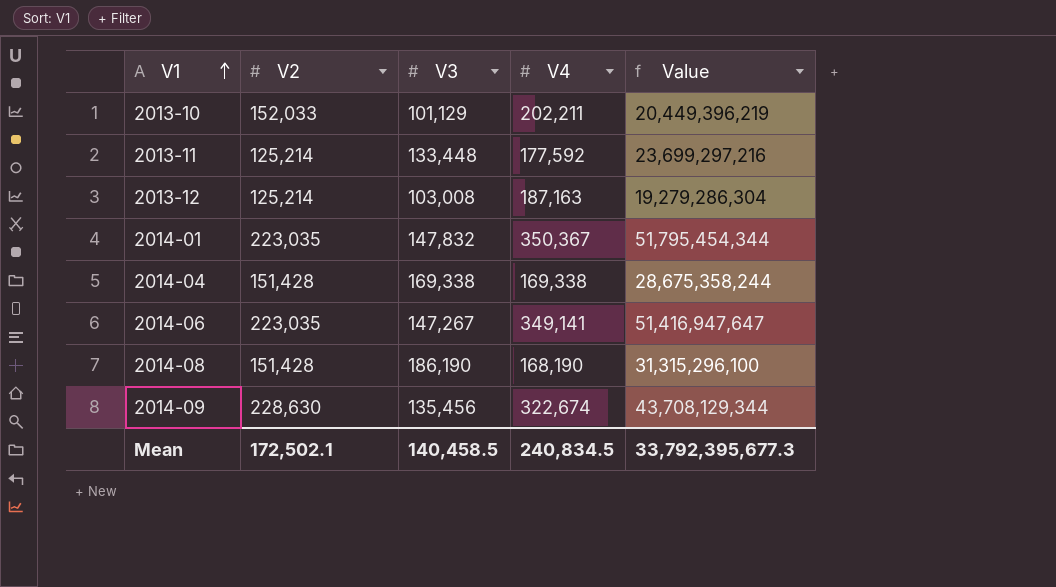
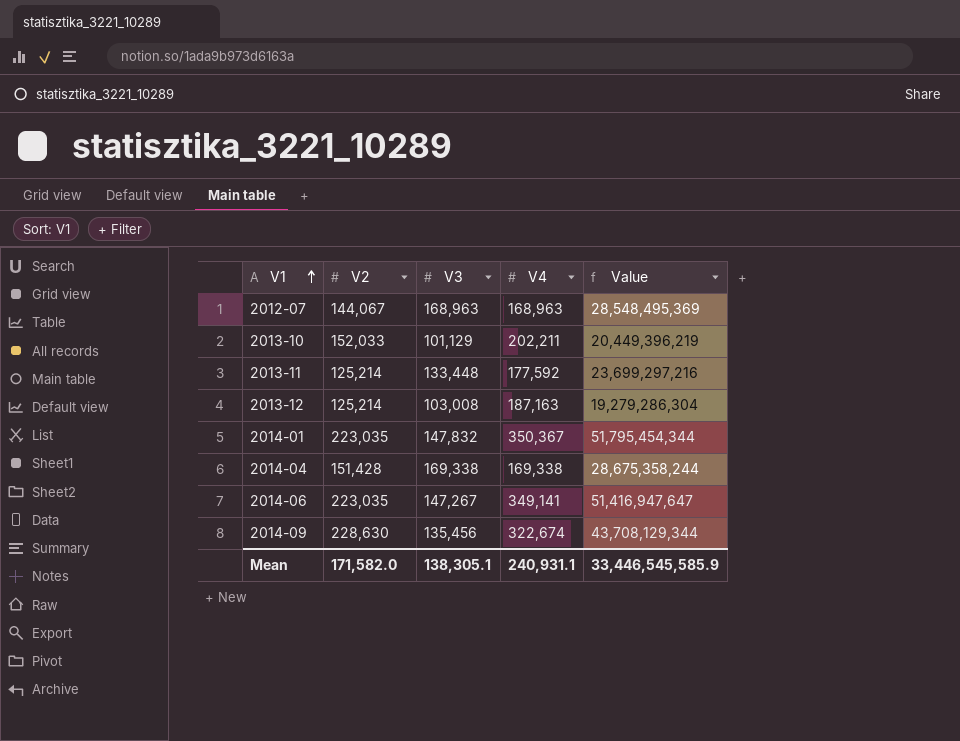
row 2014-08: 151,428 | 186,190 | 168,190 | 31,315,296,100 -> none
row 2012-07: none -> 144,067 | 168,963 | 168,963 | 28,548,495,369
Mean | V2: 172,502.1 -> 171,582.0
Mean | V3: 140,458.5 -> 138,305.1
Mean | V4: 240,834.5 -> 240,931.1
Mean | Value: 33,792,395,677.3 -> 33,446,545,585.9

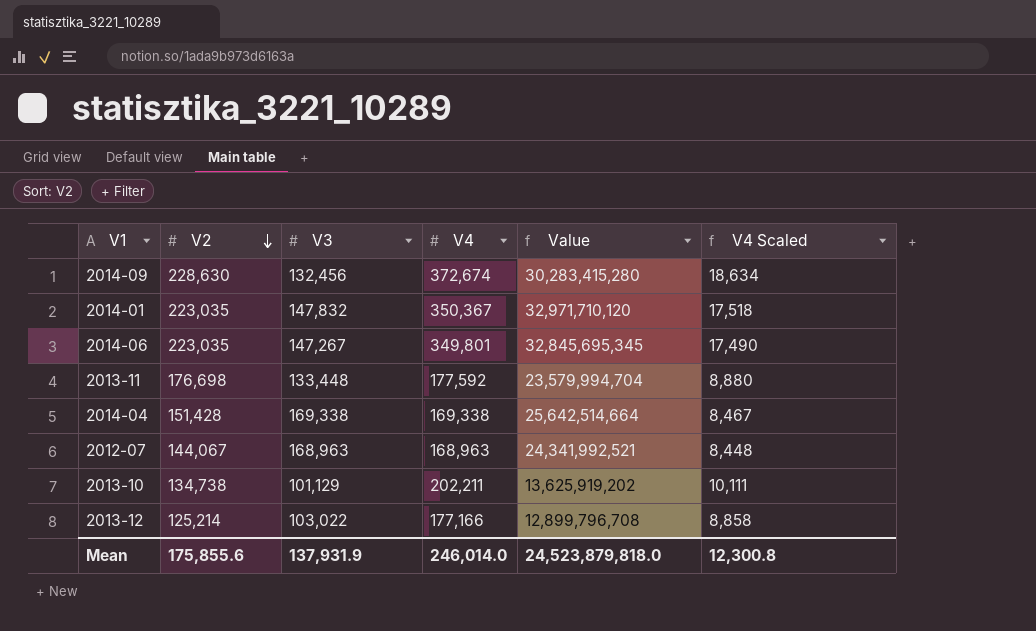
row order: V1 ascending -> V2 descending
column Value | formula: [V3] * [V4] -> [V2] * [V3]
column V4 Scaled | formula: none -> [V4] * 0.05
2014-09 | V3: 135,456 -> 132,456
2014-09 | V4: 322,674 -> 372,674
2014-06 | V4: 349,141 -> 349,801
2013-11 | V2: 125,214 -> 176,698
2013-10 | V2: 152,033 -> 134,738
2013-12 | V3: 103,008 -> 103,022
2013-12 | V4: 187,163 -> 177,166
Mean | V2: 171,582.0 -> 175,855.6
Mean | V3: 138,305.1 -> 137,931.9
Mean | V4: 240,931.1 -> 246,014.0
Mean | Value: 33,446,545,585.9 -> 24,523,879,818.0

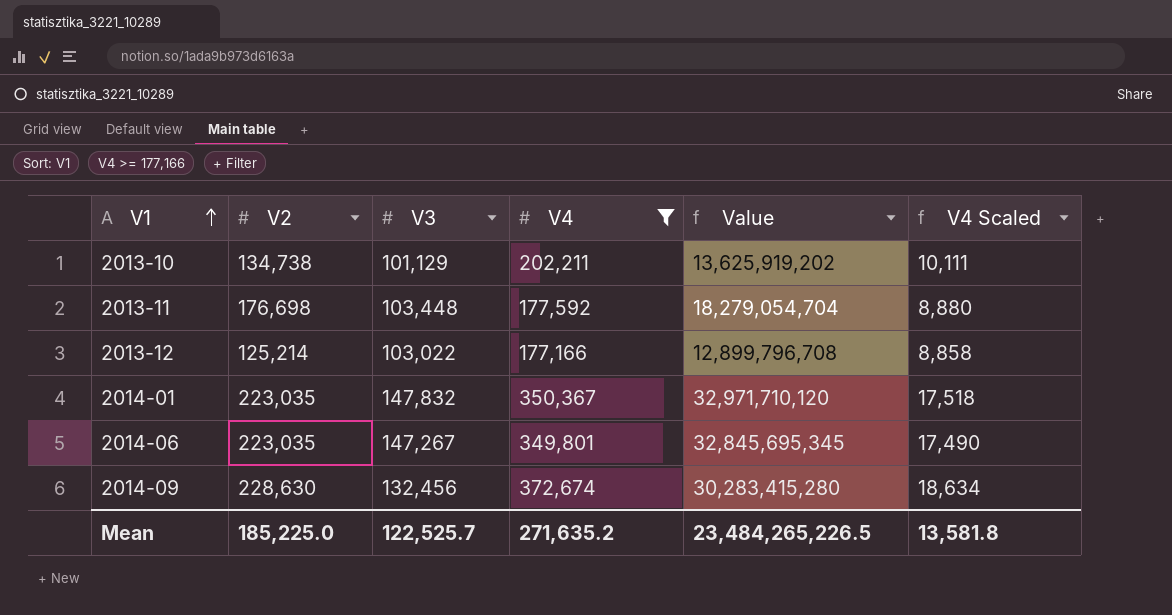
filter: none -> V4 >= 177,166
row order: V2 descending -> V1 ascending
2013-11 | V3: 133,448 -> 103,448
2013-11 | Value: 23,579,994,704 -> 18,279,054,704
Mean | V2: 175,855.6 -> 185,225.0
Mean | V3: 137,931.9 -> 122,525.7
Mean | V4: 246,014.0 -> 271,635.2
Mean | Value: 24,523,879,818.0 -> 23,484,265,226.5
Mean | V4 Scaled: 12,300.8 -> 13,581.8

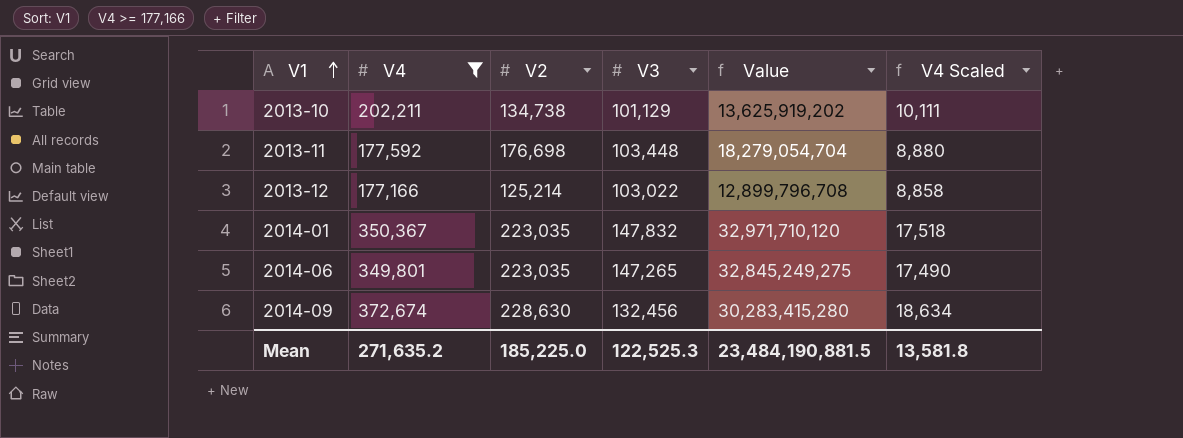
column V4 | position: 4 -> 2
2014-06 | V3: 147,267 -> 147,265
2014-06 | Value: 32,845,695,345 -> 32,845,249,275
Mean | V3: 122,525.7 -> 122,525.3
Mean | Value: 23,484,265,226.5 -> 23,484,190,881.5

